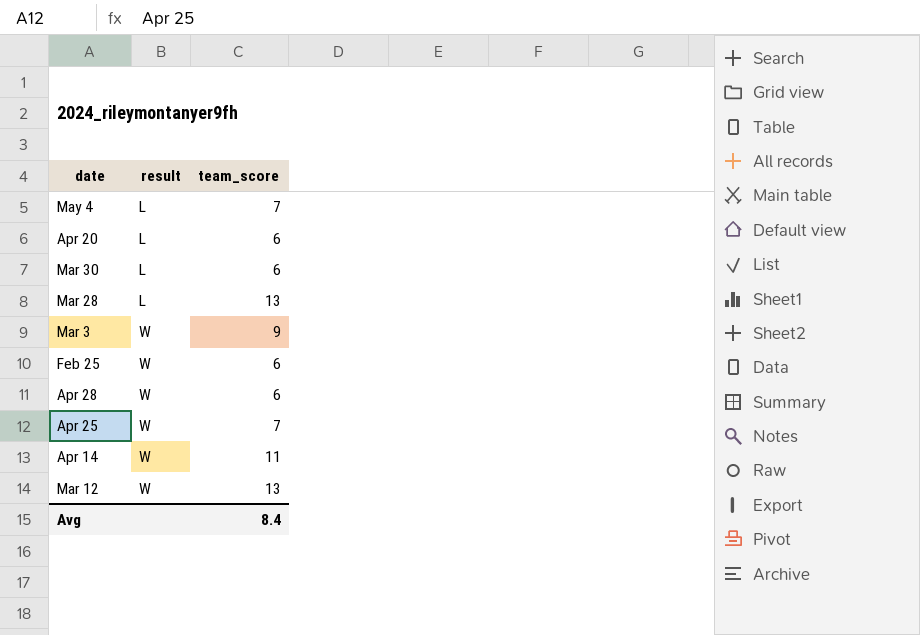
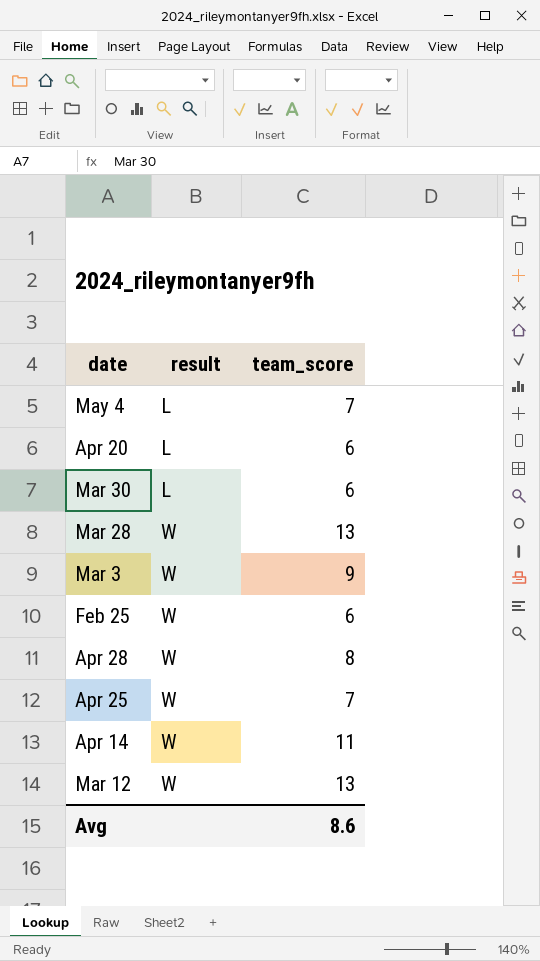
Mar 28 | result: L -> W
Apr 28 | team_score: 6 -> 8
Avg | team_score: 8.4 -> 8.6

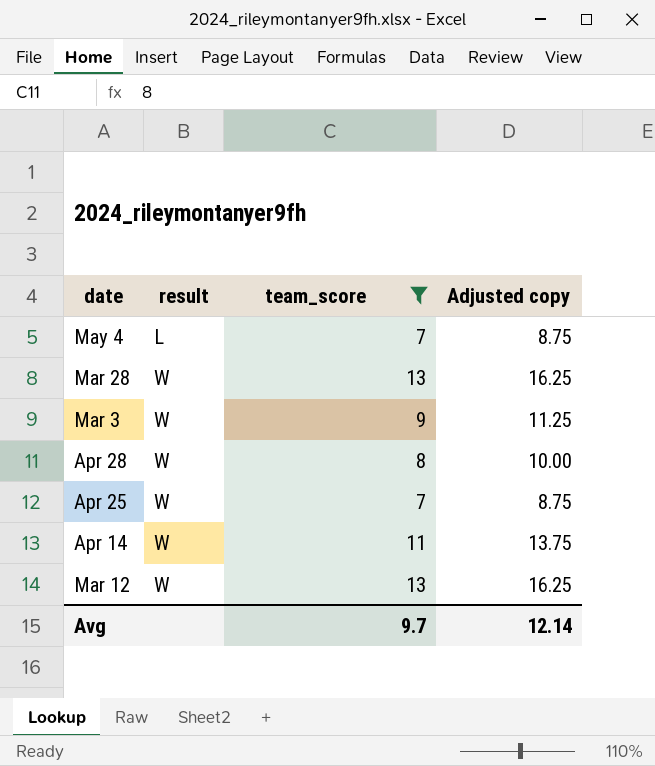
filter: none -> team_score != 6
column Adjusted copy | formula: none -> [team_score] * 1.25
Avg | team_score: 8.6 -> 9.7

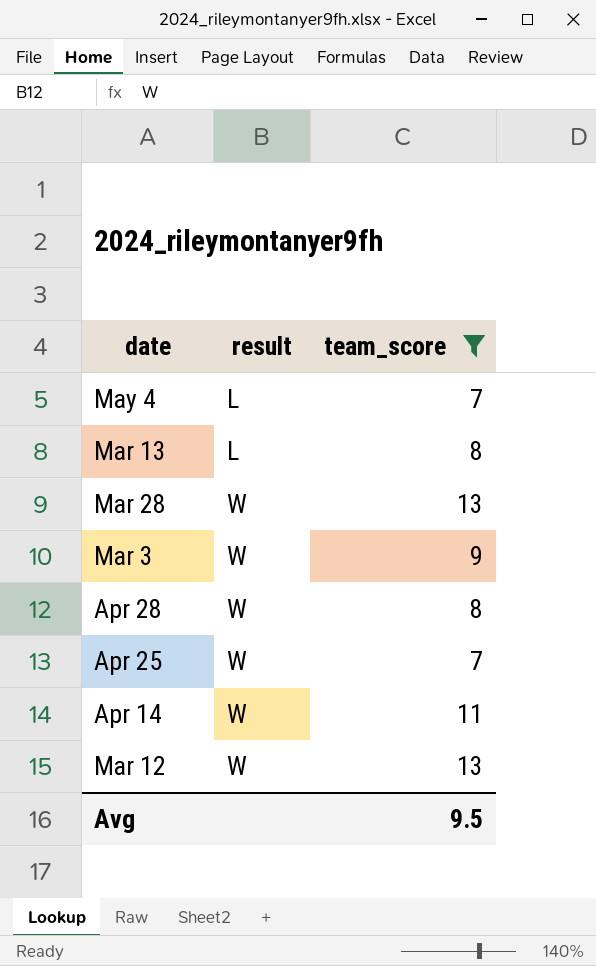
column Adjusted copy | formula: [team_score] * 1.25 -> none
row Mar 13: none -> L | 8
Avg | team_score: 9.7 -> 9.5

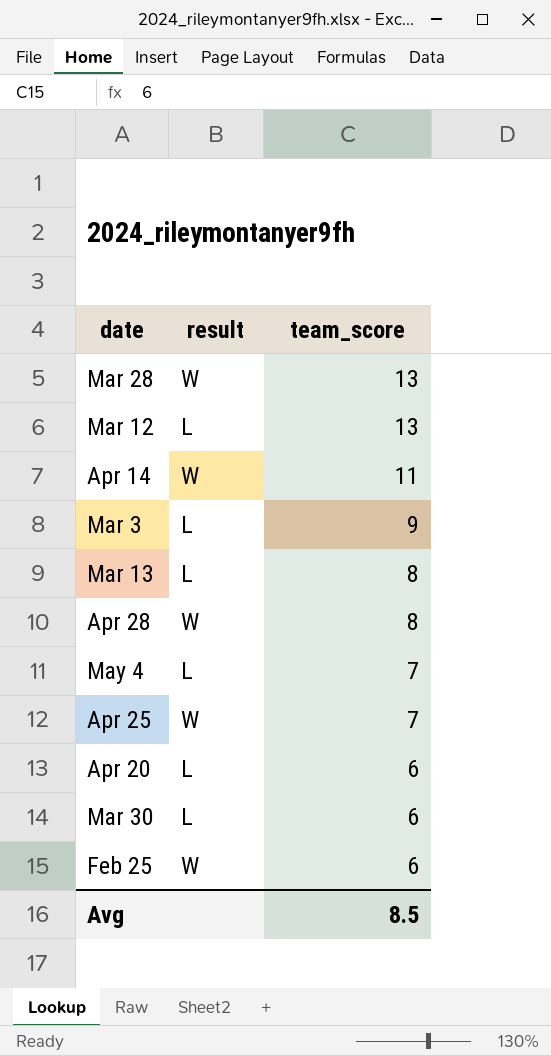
filter: team_score != 6 -> none
row order: result ascending -> team_score descending
Mar 12 | result: W -> L
Mar 3 | result: W -> L
Avg | team_score: 9.5 -> 8.5

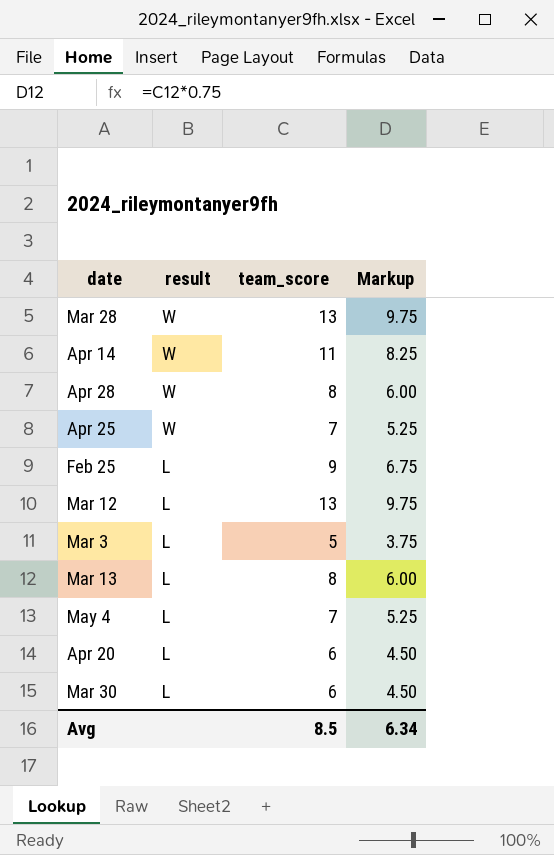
row order: team_score descending -> result descending
column Markup | formula: none -> [team_score] * 0.75
Feb 25 | result: W -> L
Feb 25 | team_score: 6 -> 9
Mar 3 | team_score: 9 -> 5

